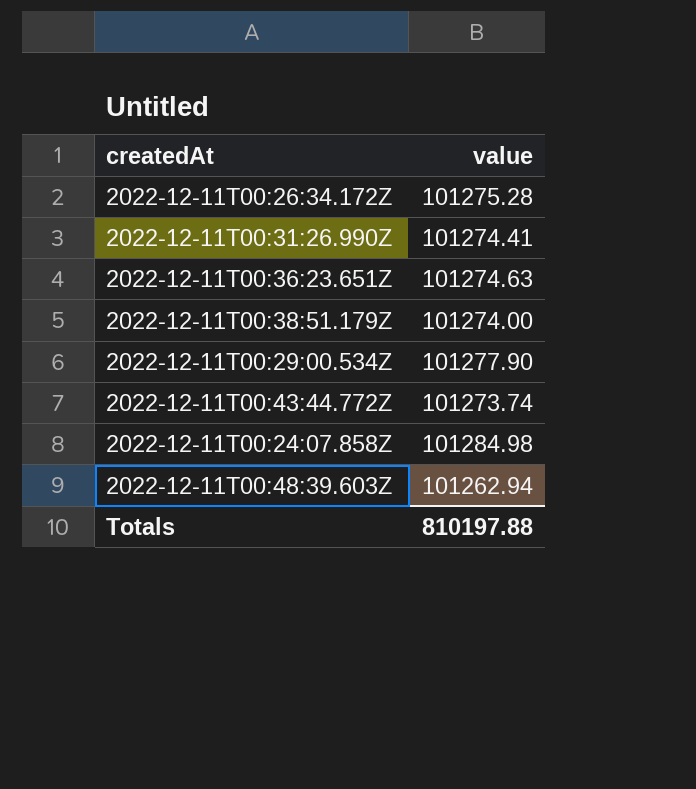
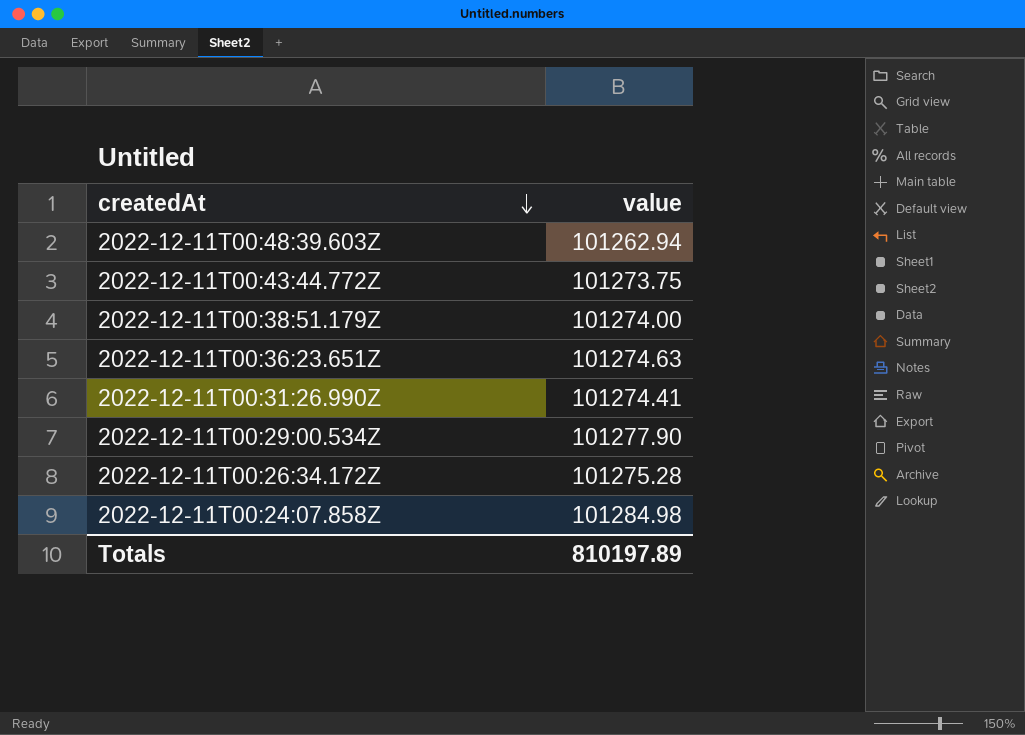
row order: none -> createdAt descending
2022-12-11T00:43:44.772Z | value: 101273.74 -> 101273.75
Totals | value: 810197.88 -> 810197.89

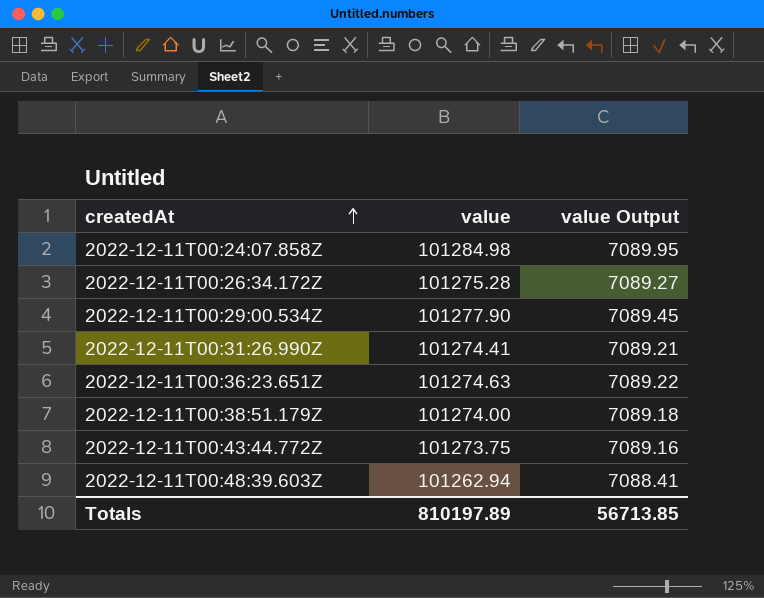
row order: createdAt descending -> createdAt ascending
column value Output | formula: none -> [value] * 0.07

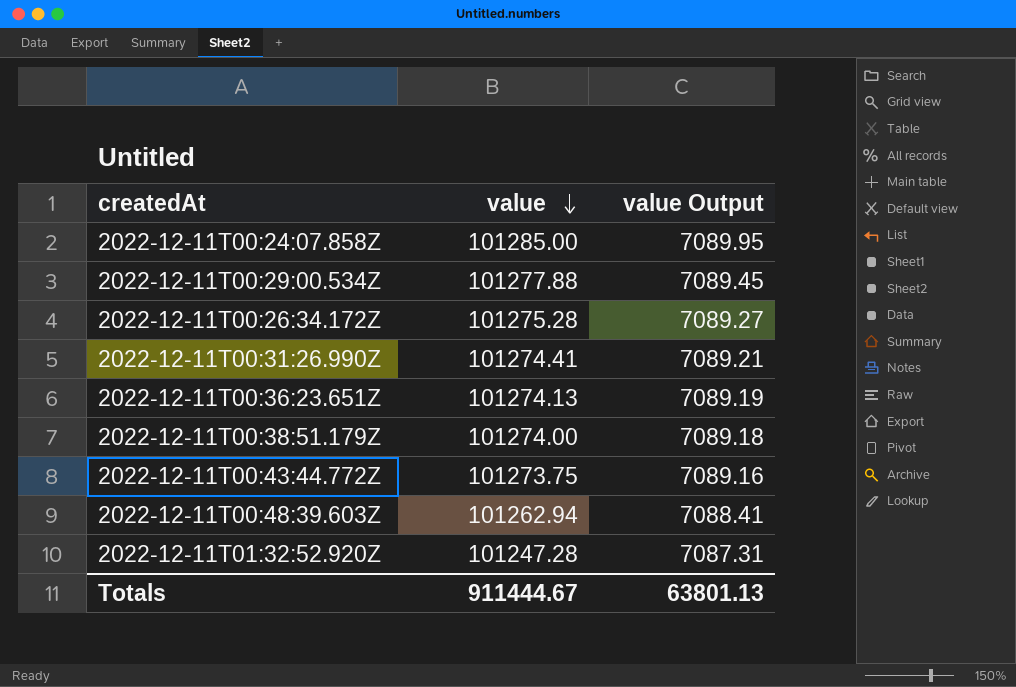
row order: createdAt ascending -> value descending
2022-12-11T00:24:07.858Z | value: 101284.98 -> 101285.00
2022-12-11T00:29:00.534Z | value: 101277.90 -> 101277.88
2022-12-11T00:36:23.651Z | value: 101274.63 -> 101274.13
2022-12-11T00:36:23.651Z | value Output: 7089.22 -> 7089.19
row 2022-12-11T01:32:52.920Z: none -> 101247.28 | 7087.31
Totals | value: 810197.89 -> 911444.67
Totals | value Output: 56713.85 -> 63801.13

